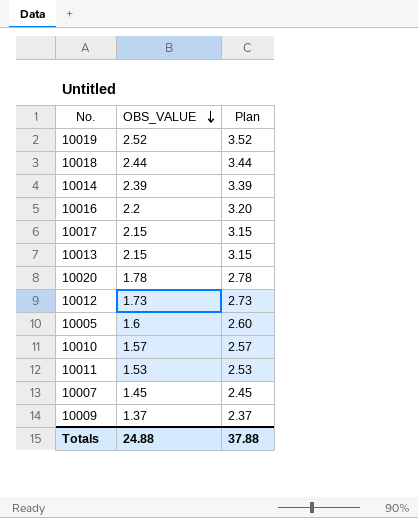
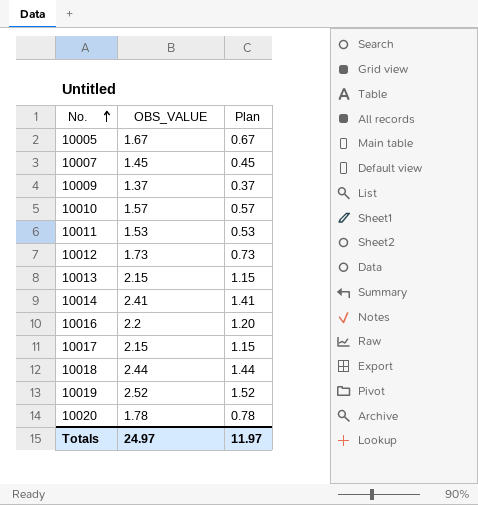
row order: OBS_VALUE descending -> No. ascending
column Plan | formula: [OBS_VALUE] + 1 -> [OBS_VALUE] - 1
10005 | OBS_VALUE: 1.6 -> 1.67
10014 | OBS_VALUE: 2.39 -> 2.41
Totals | OBS_VALUE: 24.88 -> 24.97
Totals | Plan: 37.88 -> 11.97

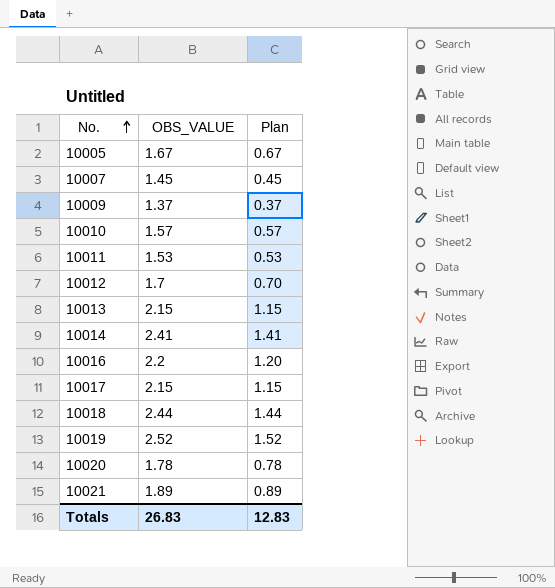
10012 | OBS_VALUE: 1.73 -> 1.7
10012 | Plan: 0.73 -> 0.70
row 10021: none -> 1.89 | 0.89
Totals | OBS_VALUE: 24.97 -> 26.83
Totals | Plan: 11.97 -> 12.83

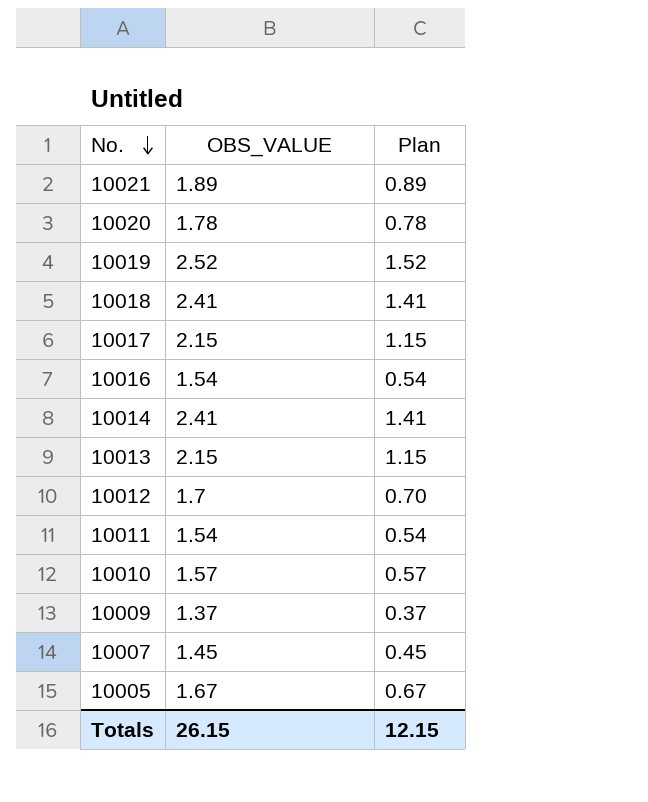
row order: No. ascending -> No. descending
10018 | OBS_VALUE: 2.44 -> 2.41
10018 | Plan: 1.44 -> 1.41
10016 | OBS_VALUE: 2.2 -> 1.54
10016 | Plan: 1.20 -> 0.54
10011 | OBS_VALUE: 1.53 -> 1.54
10011 | Plan: 0.53 -> 0.54
Totals | OBS_VALUE: 26.83 -> 26.15
Totals | Plan: 12.83 -> 12.15

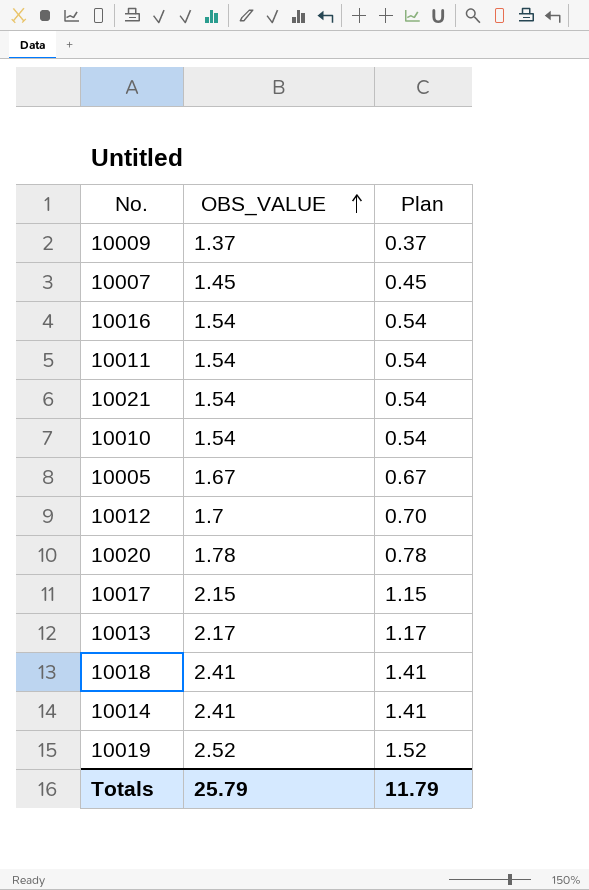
row order: No. descending -> OBS_VALUE ascending
10021 | OBS_VALUE: 1.89 -> 1.54
10021 | Plan: 0.89 -> 0.54
10010 | OBS_VALUE: 1.57 -> 1.54
10010 | Plan: 0.57 -> 0.54
10013 | OBS_VALUE: 2.15 -> 2.17
10013 | Plan: 1.15 -> 1.17
Totals | OBS_VALUE: 26.15 -> 25.79
Totals | Plan: 12.15 -> 11.79

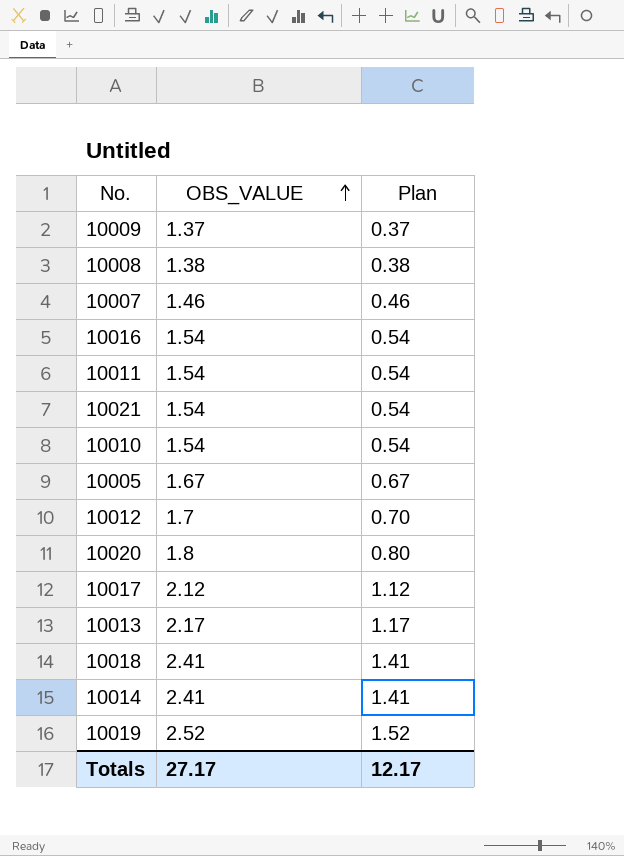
row 10008: none -> 1.38 | 0.38
10007 | OBS_VALUE: 1.45 -> 1.46
10007 | Plan: 0.45 -> 0.46
10020 | OBS_VALUE: 1.78 -> 1.8
10020 | Plan: 0.78 -> 0.80
10017 | OBS_VALUE: 2.15 -> 2.12
10017 | Plan: 1.15 -> 1.12
Totals | OBS_VALUE: 25.79 -> 27.17
Totals | Plan: 11.79 -> 12.17

